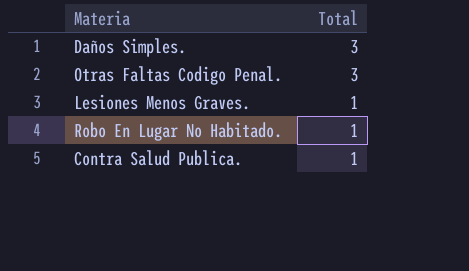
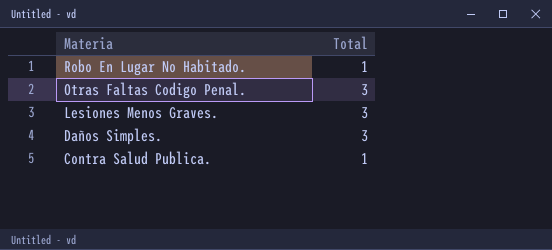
row order: Total descending -> Materia descending
Lesiones Menos Graves. | Total: 1 -> 3

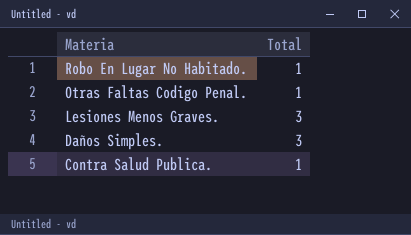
Otras Faltas Codigo Penal. | Total: 3 -> 1

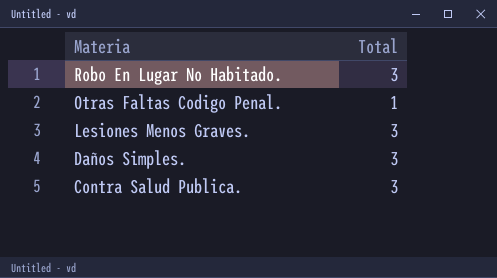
Robo En Lugar No Habitado. | Total: 1 -> 3
Contra Salud Publica. | Total: 1 -> 3

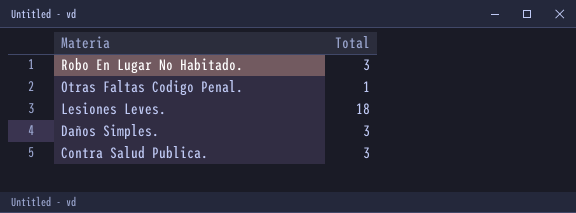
row Lesiones Menos Graves.: 3 -> none
row Lesiones Leves.: none -> 18

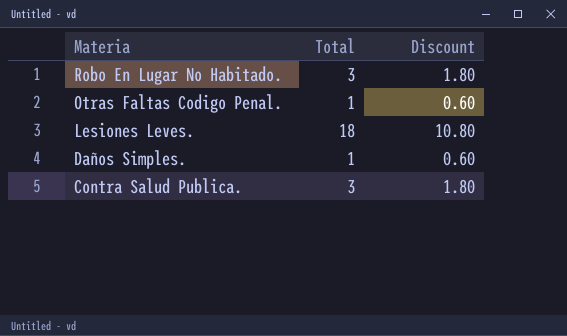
column Discount | formula: none -> [Total] * 0.6
Daños Simples. | Total: 3 -> 1

